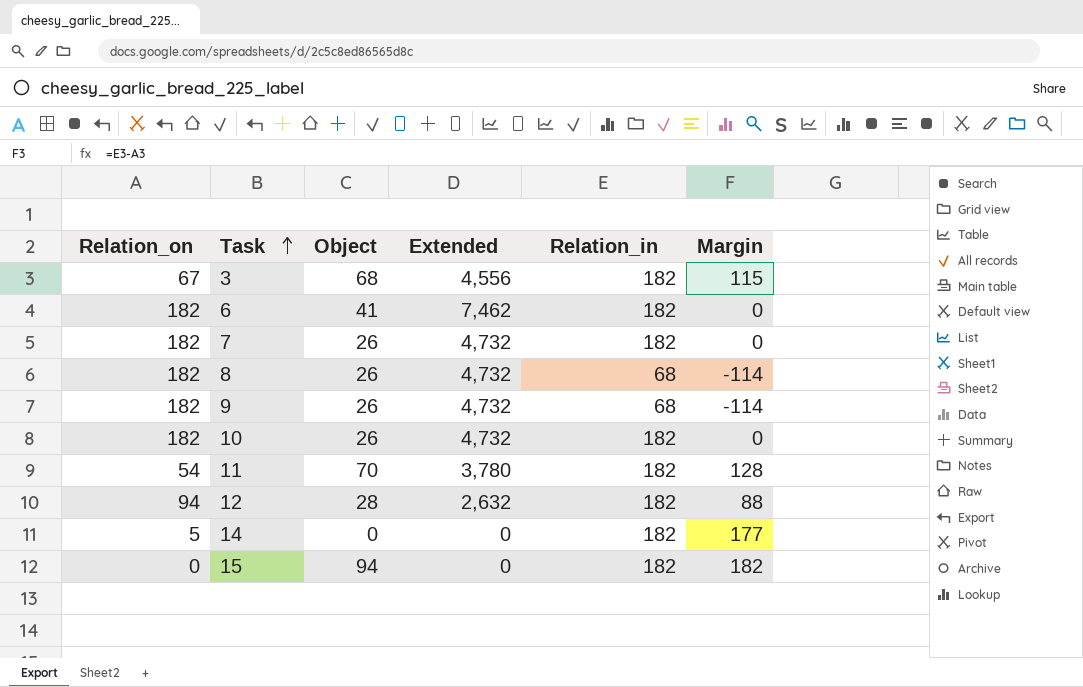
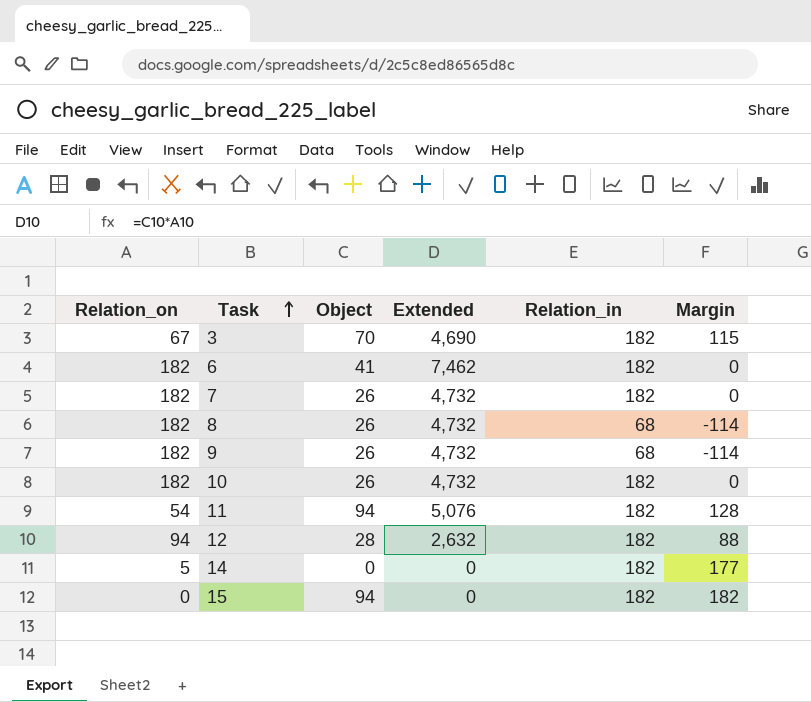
3 | Object: 68 -> 70
3 | Extended: 4,556 -> 4,690
11 | Object: 70 -> 94
11 | Extended: 3,780 -> 5,076

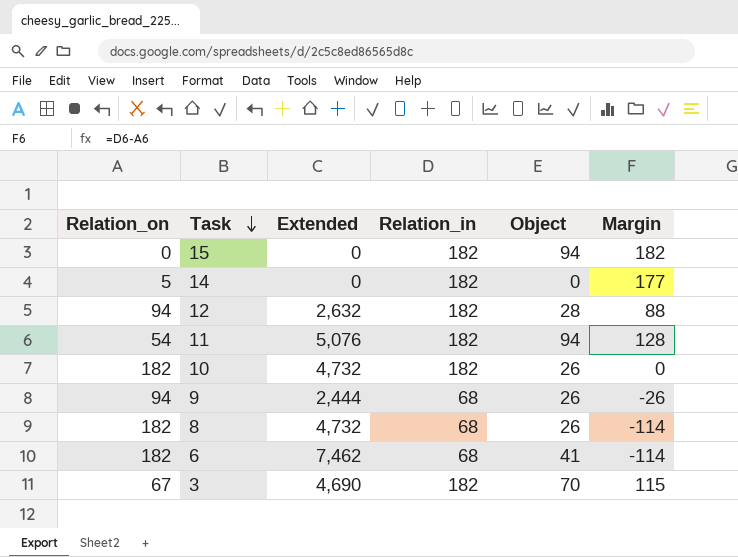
row order: Task ascending -> Task descending
column Object | position: 3 -> 5
row 7: 182 | 26 | 4,732 | 182 | 0 -> none
9 | Relation_on: 182 -> 94
9 | Extended: 4,732 -> 2,444
9 | Margin: -114 -> -26
6 | Relation_in: 182 -> 68
6 | Margin: 0 -> -114

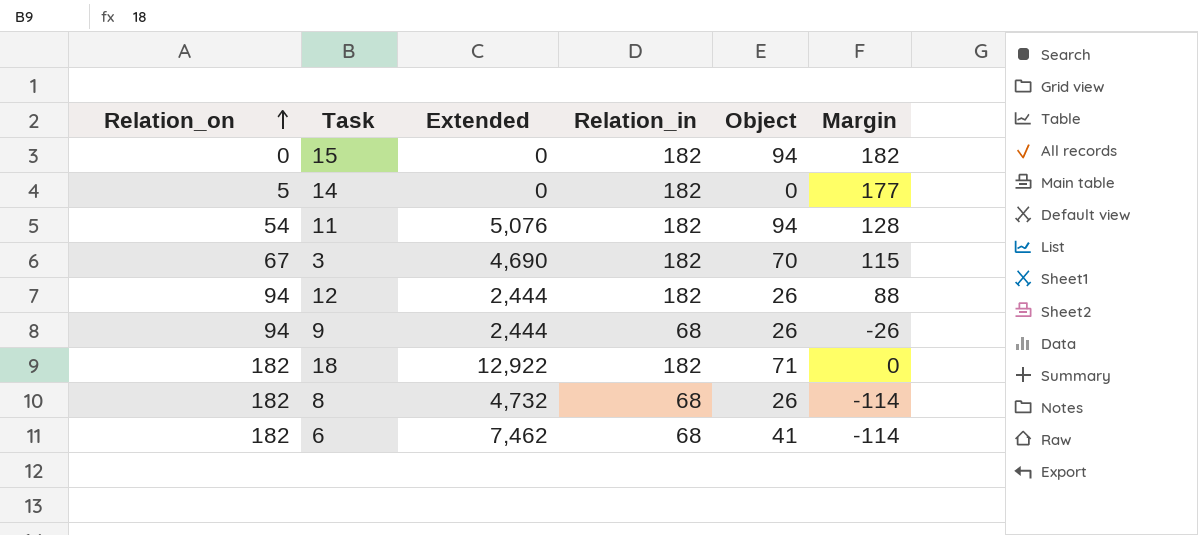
row order: Task descending -> Relation_on ascending
row 10: 182 | 4,732 | 182 | 26 | 0 -> none
12 | Extended: 2,632 -> 2,444
12 | Object: 28 -> 26
row 18: none -> 182 | 12,922 | 182 | 71 | 0

